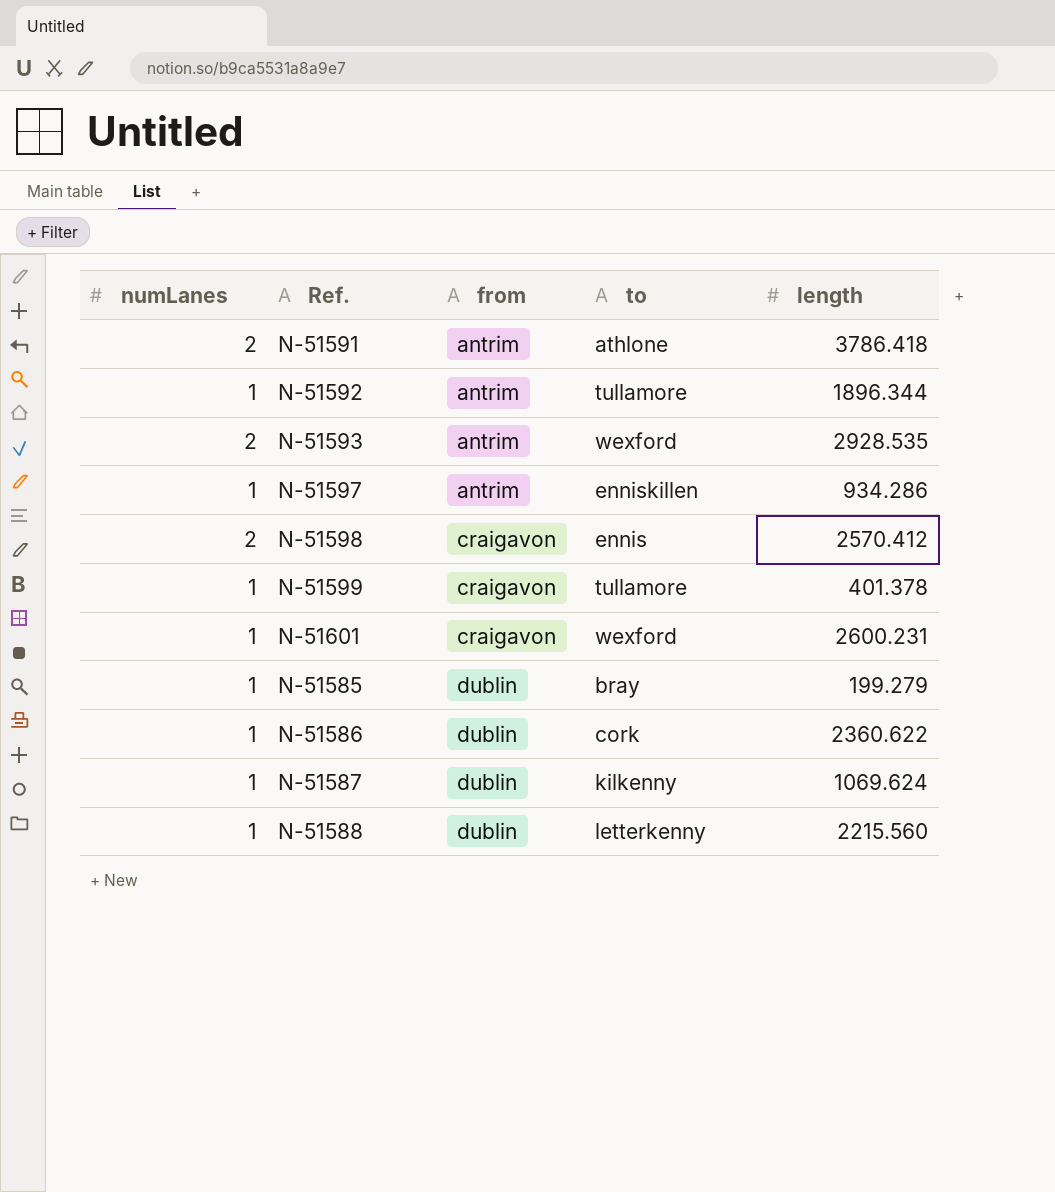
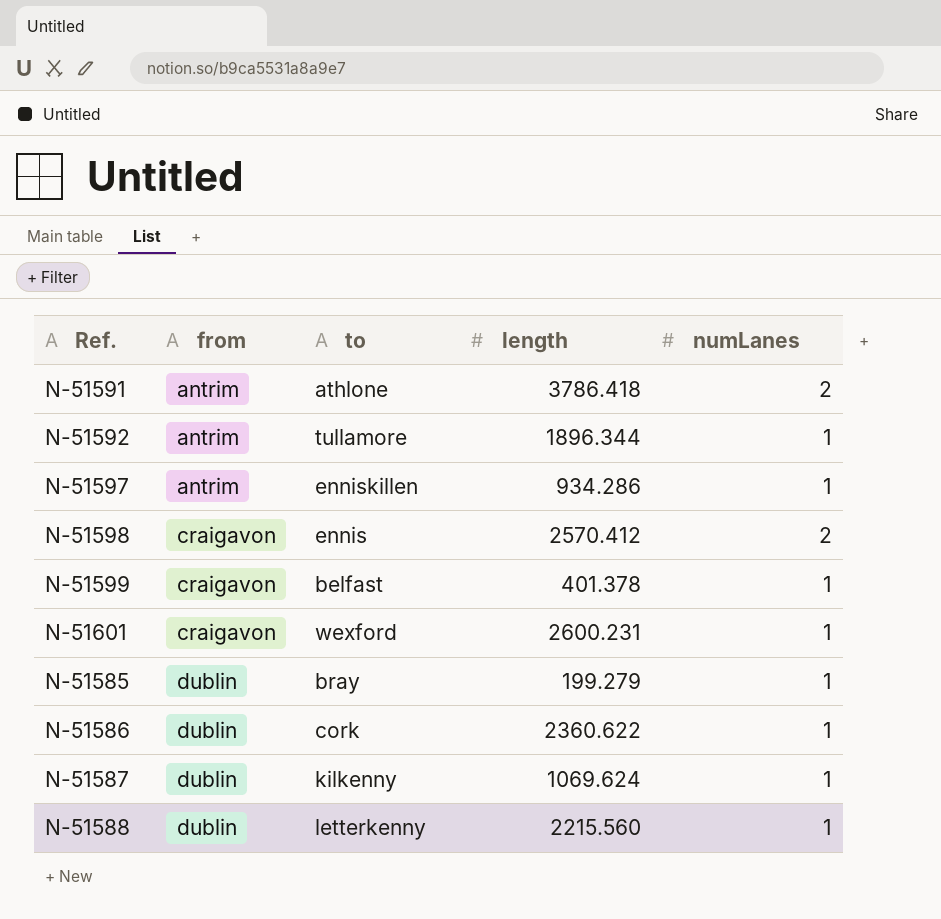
column numLanes | position: 1 -> 5
row N-51593: 2 | antrim | wexford | 2928.535 -> none
N-51599 | to: tullamore -> belfast

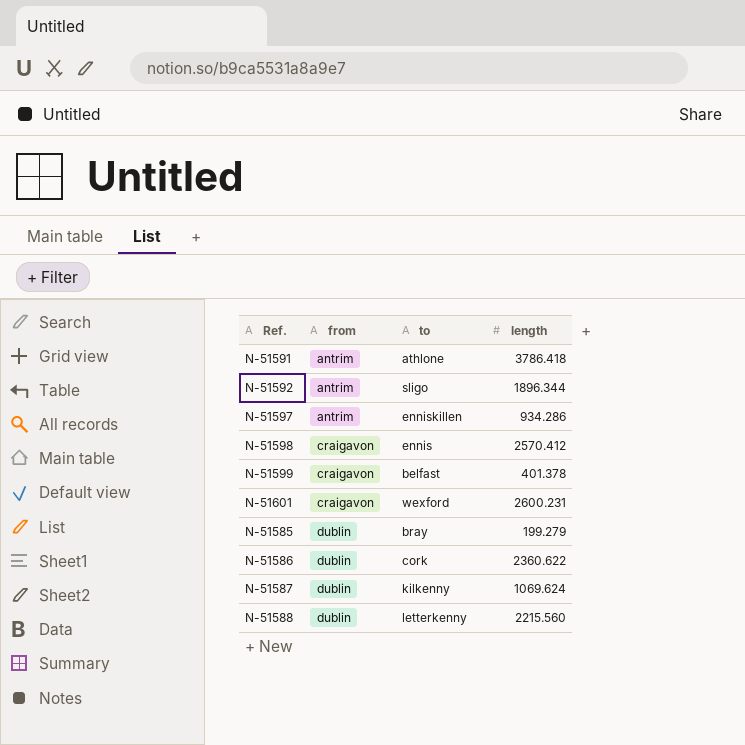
column numLanes | position: 5 -> none
N-51592 | to: tullamore -> sligo

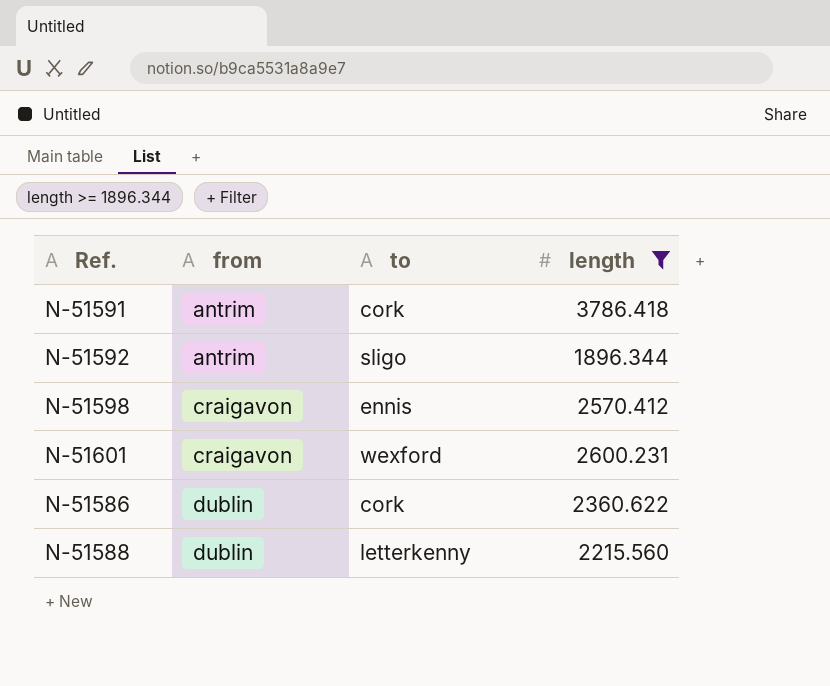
filter: none -> length >= 1896.344
N-51591 | to: athlone -> cork

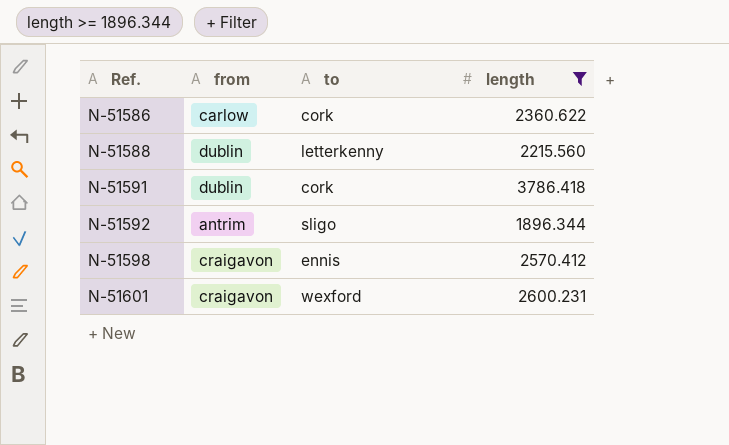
row order: from ascending -> Ref. ascending
N-51586 | from: dublin -> carlow
N-51591 | from: antrim -> dublin

